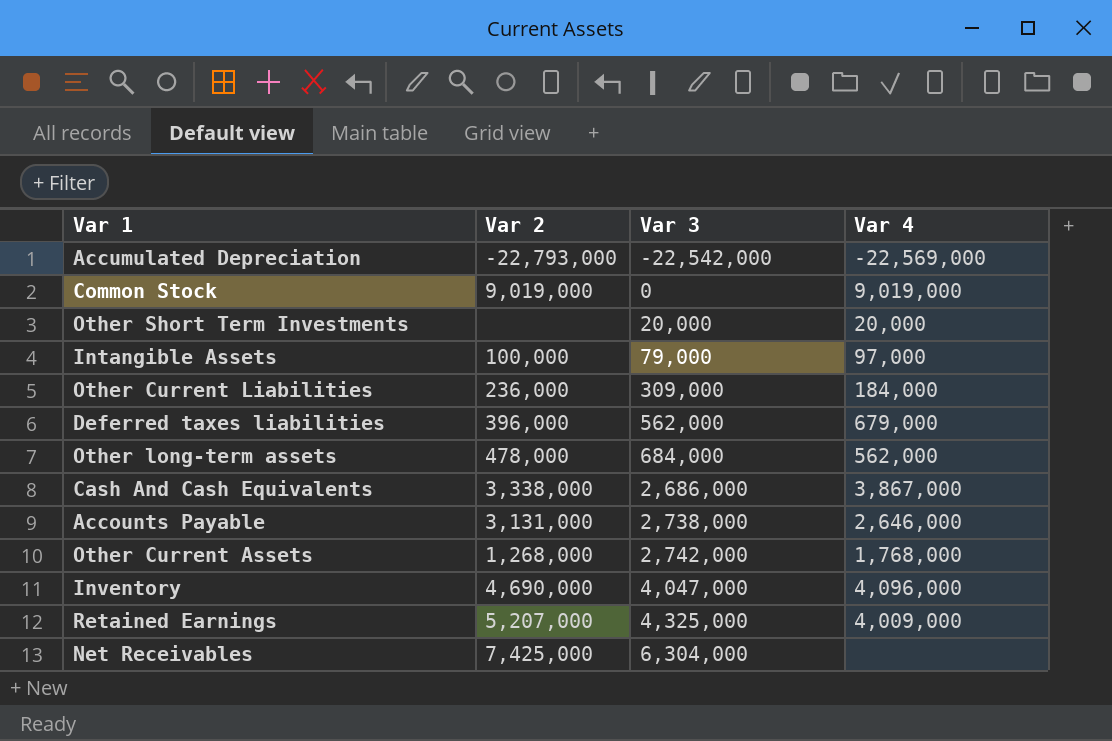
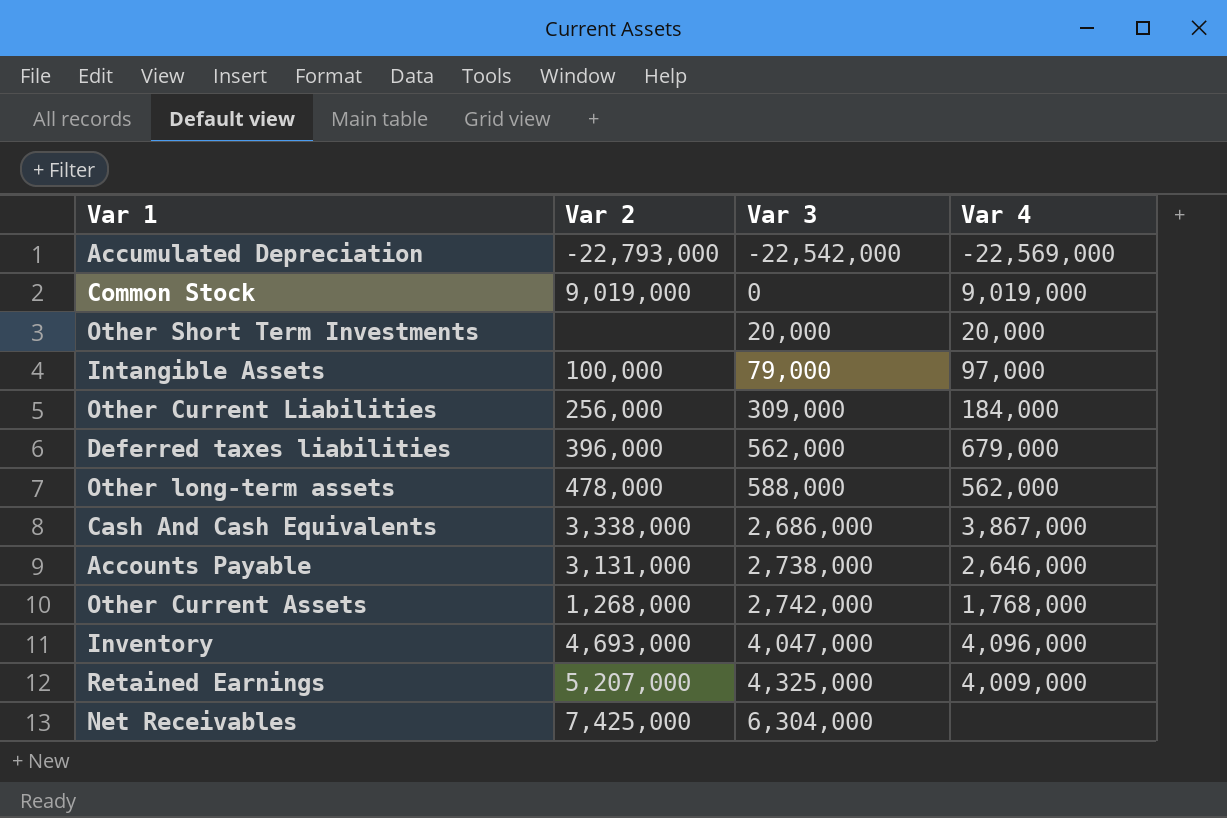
Other Current Liabilities | Var 2: 236,000 -> 256,000
Other long-term assets | Var 3: 684,000 -> 588,000
Inventory | Var 2: 4,690,000 -> 4,693,000

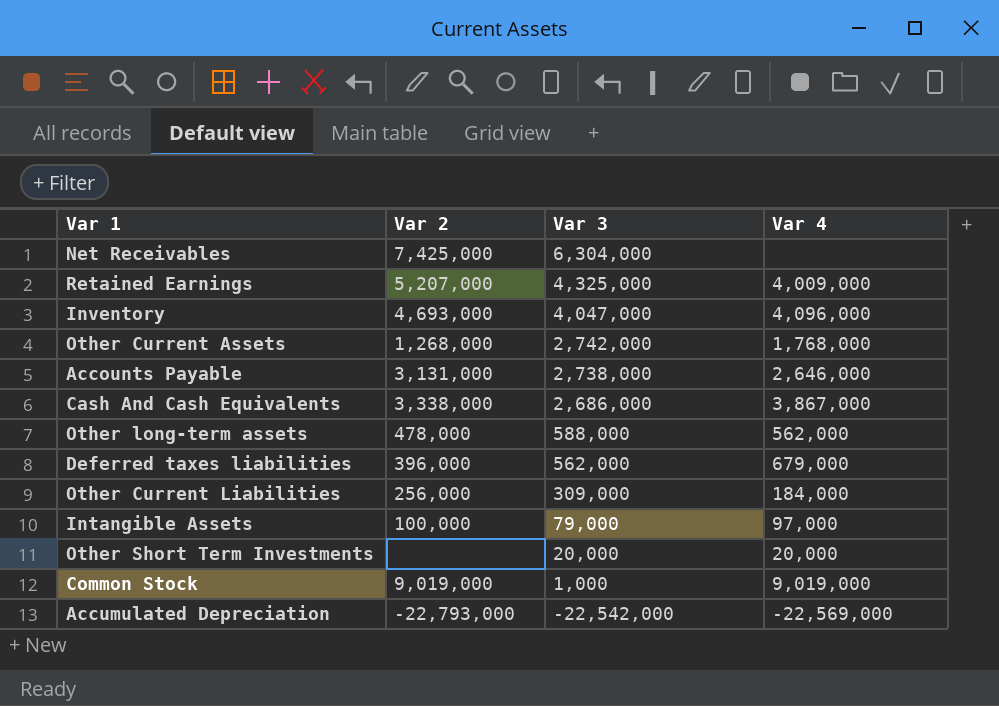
row order: Var 3 ascending -> Var 3 descending
Common Stock | Var 3: 0 -> 1,000

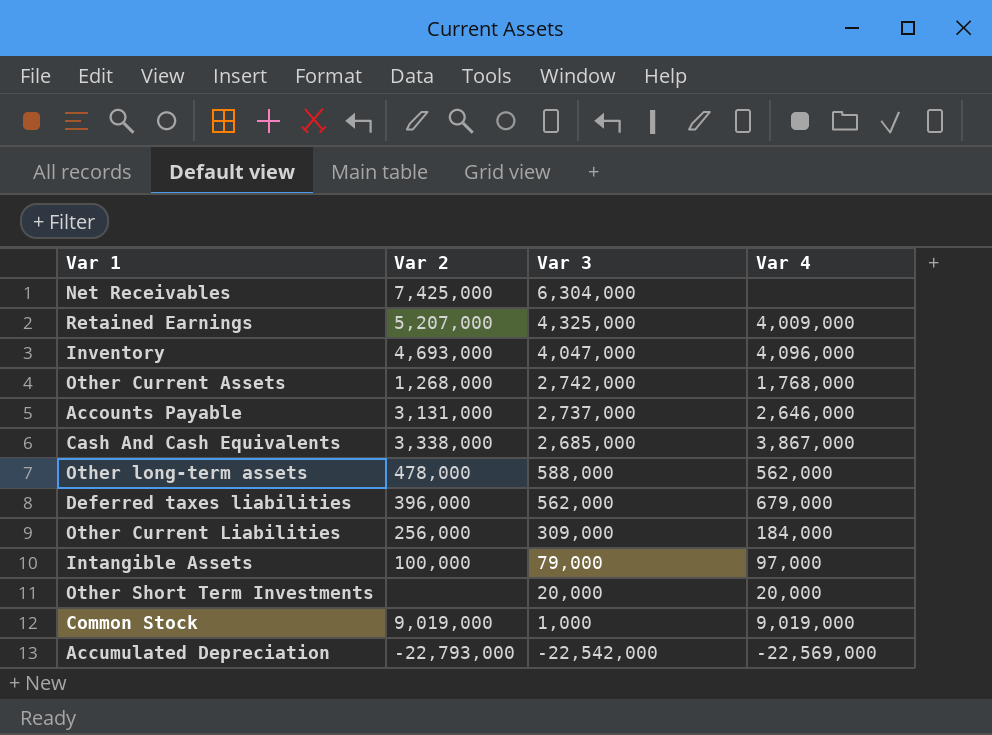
Accounts Payable | Var 3: 2,738,000 -> 2,737,000
Cash And Cash Equivalents | Var 3: 2,686,000 -> 2,685,000

